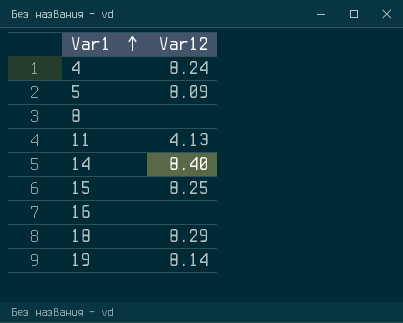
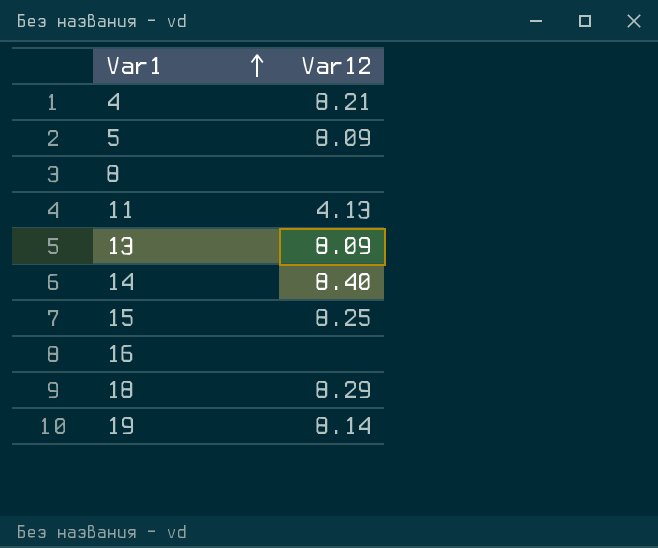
4 | Var12: 8.24 -> 8.21
row 13: none -> 8.09

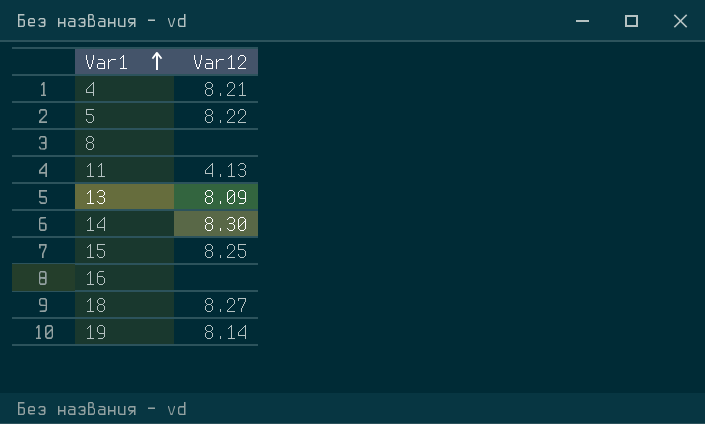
5 | Var12: 8.09 -> 8.22
14 | Var12: 8.40 -> 8.30
18 | Var12: 8.29 -> 8.27

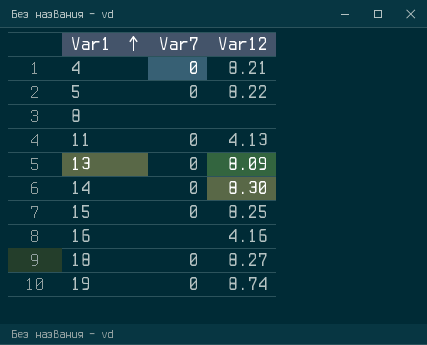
column Var7 | position: none -> 2
16 | Var12: none -> 4.16
19 | Var12: 8.14 -> 8.74

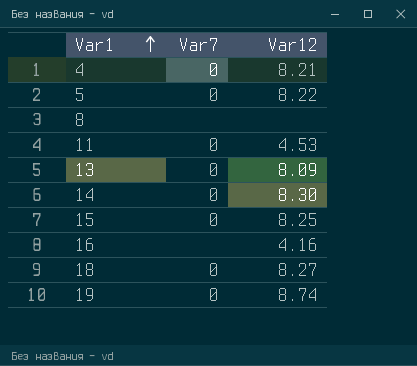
11 | Var12: 4.13 -> 4.53

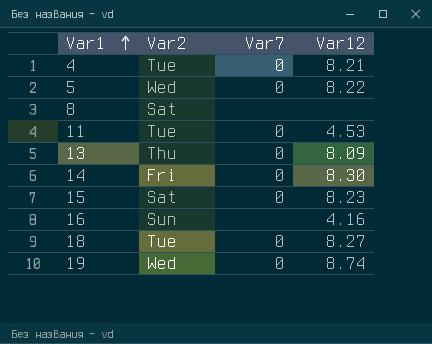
column Var2 | position: none -> 2
15 | Var12: 8.25 -> 8.23

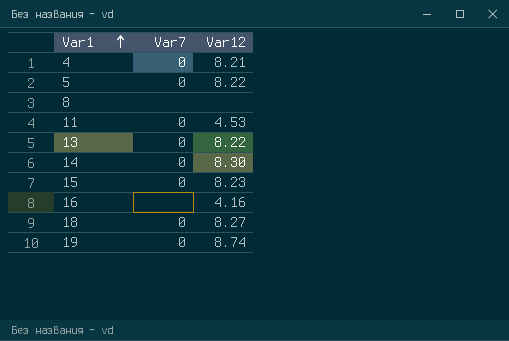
column Var2 | position: 2 -> none
13 | Var12: 8.09 -> 8.22

